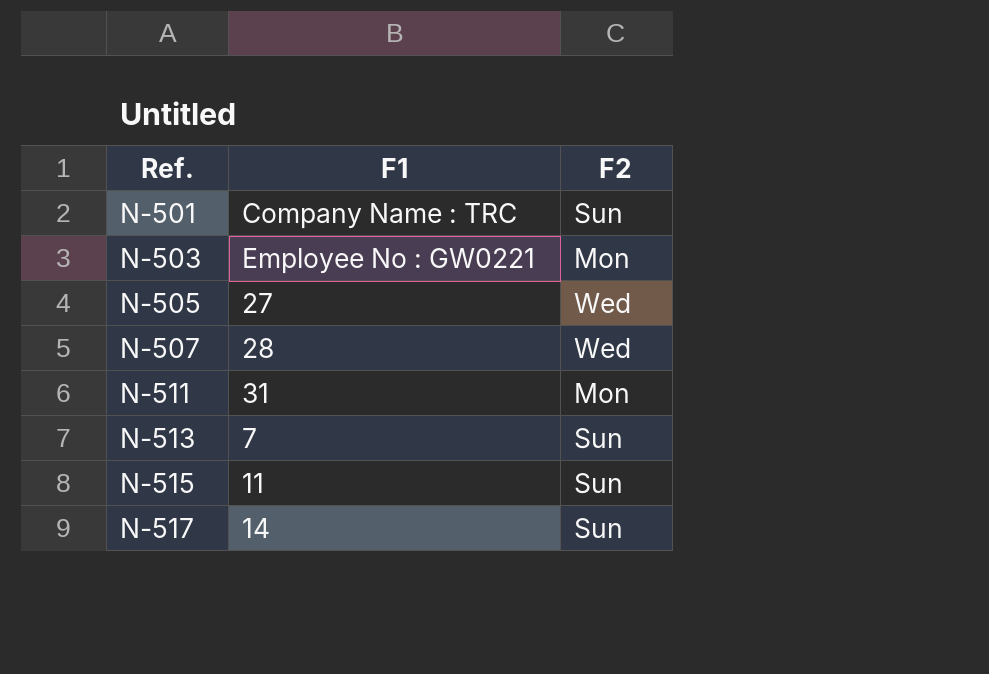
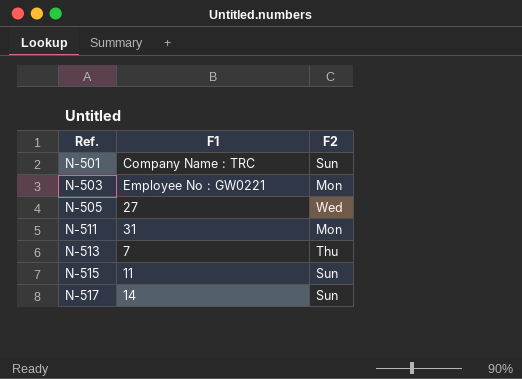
row N-507: 28 | Wed -> none
N-513 | F2: Sun -> Thu

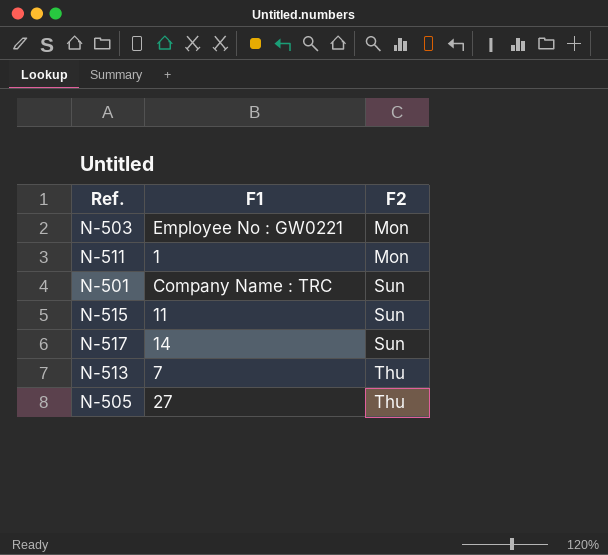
row order: Ref. ascending -> F2 ascending
N-511 | F1: 31 -> 1
N-505 | F2: Wed -> Thu

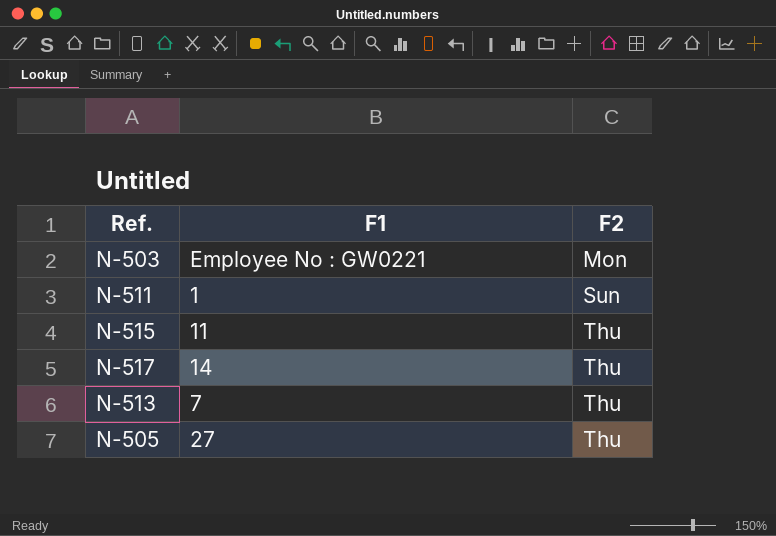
row N-501: Company Name : TRC | Sun -> none
N-511 | F2: Mon -> Sun
N-515 | F2: Sun -> Thu
N-517 | F2: Sun -> Thu

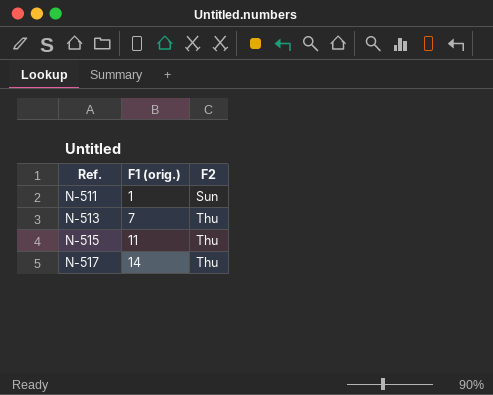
row order: F2 ascending -> Ref. ascending
column name: F1 -> F1 (orig.)
row N-503: Employee No : GW0221 | Mon -> none
row N-505: 27 | Thu -> none

